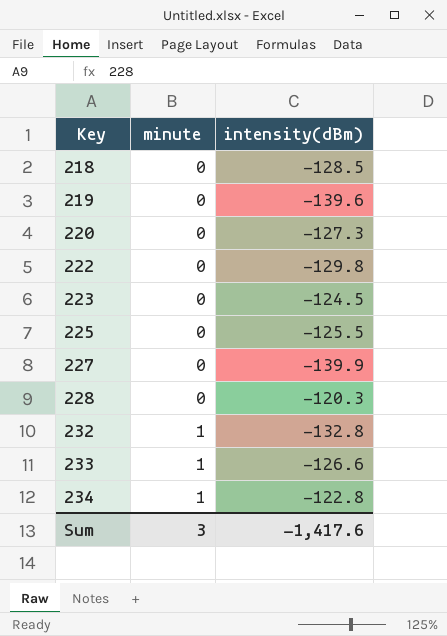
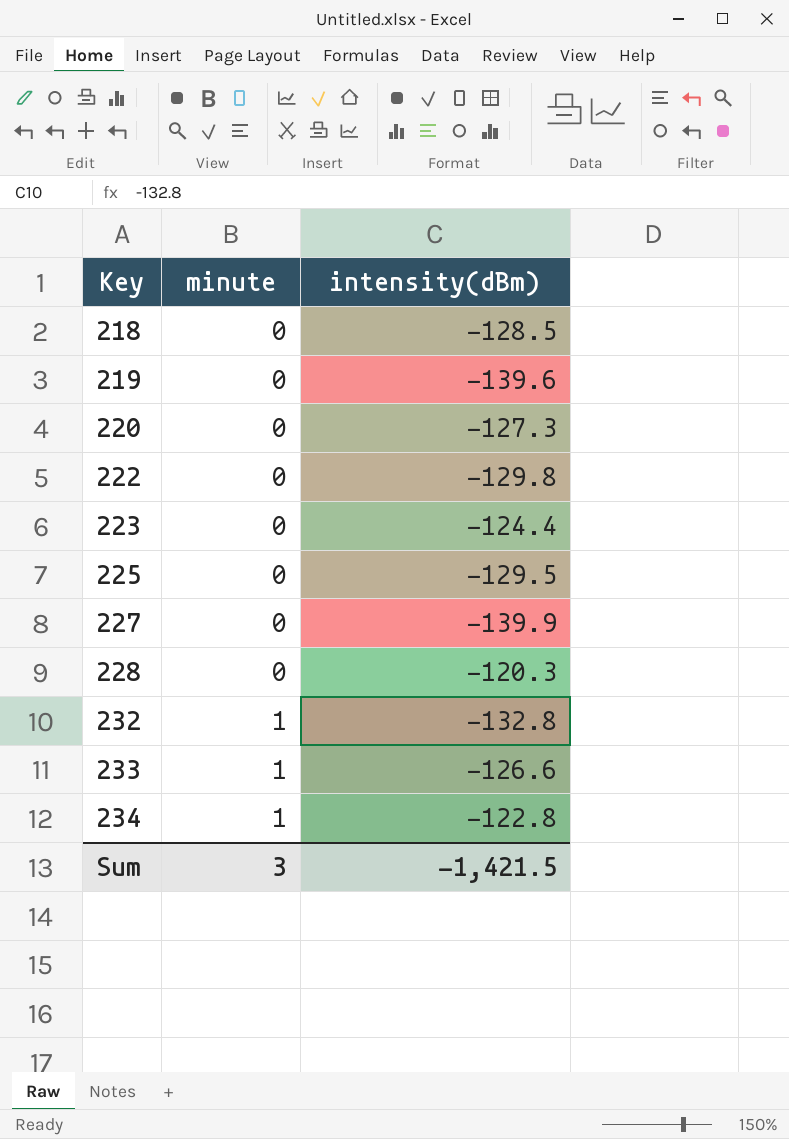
223 | intensity(dBm): -124.5 -> -124.4
225 | intensity(dBm): -125.5 -> -129.5
Sum | intensity(dBm): -1,417.6 -> -1,421.5

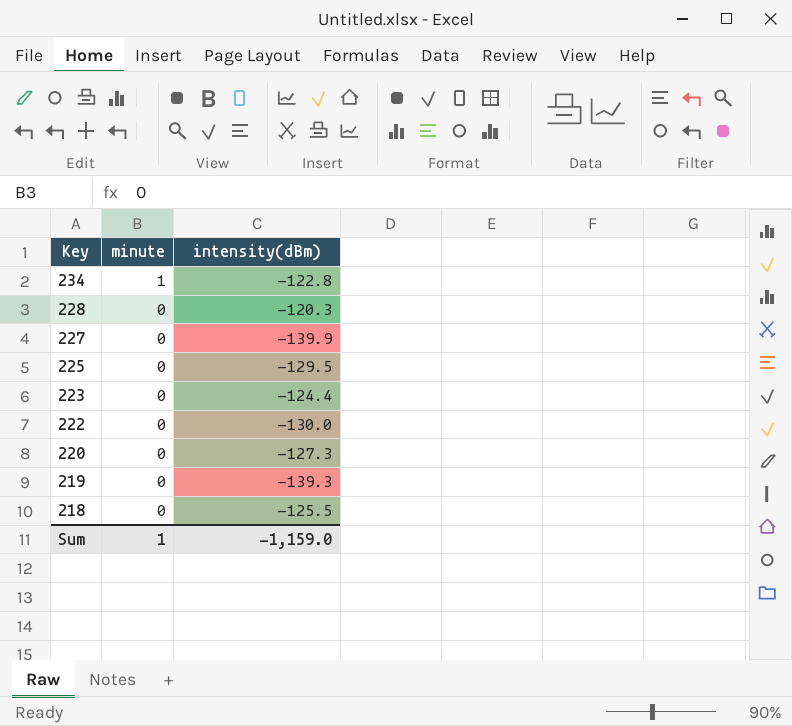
row order: Key ascending -> Key descending
row 232: 1 | -132.8 -> none
row 233: 1 | -126.6 -> none
222 | intensity(dBm): -129.8 -> -130.0
219 | intensity(dBm): -139.6 -> -139.3
218 | intensity(dBm): -128.5 -> -125.5
Sum | minute: 3 -> 1
Sum | intensity(dBm): -1,421.5 -> -1,159.0

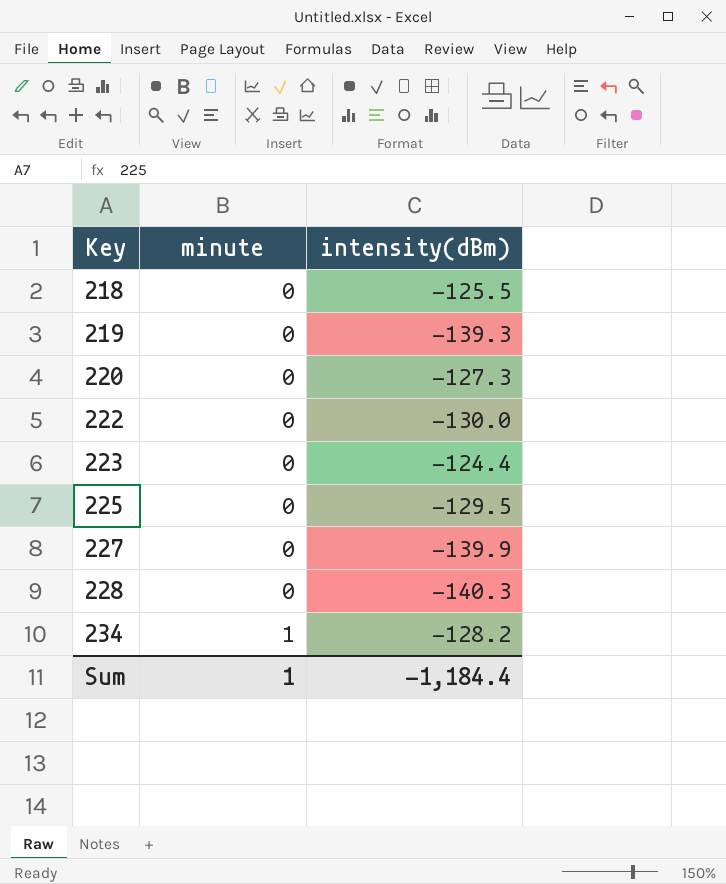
row order: Key descending -> Key ascending
228 | intensity(dBm): -120.3 -> -140.3
234 | intensity(dBm): -122.8 -> -128.2
Sum | intensity(dBm): -1,159.0 -> -1,184.4

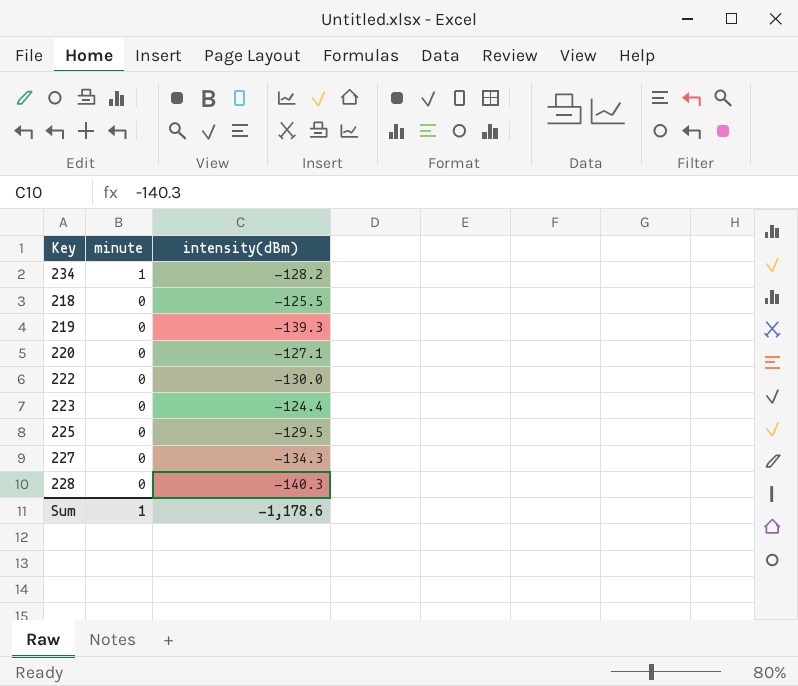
row order: Key ascending -> minute descending
220 | intensity(dBm): -127.3 -> -127.1
227 | intensity(dBm): -139.9 -> -134.3
Sum | intensity(dBm): -1,184.4 -> -1,178.6

